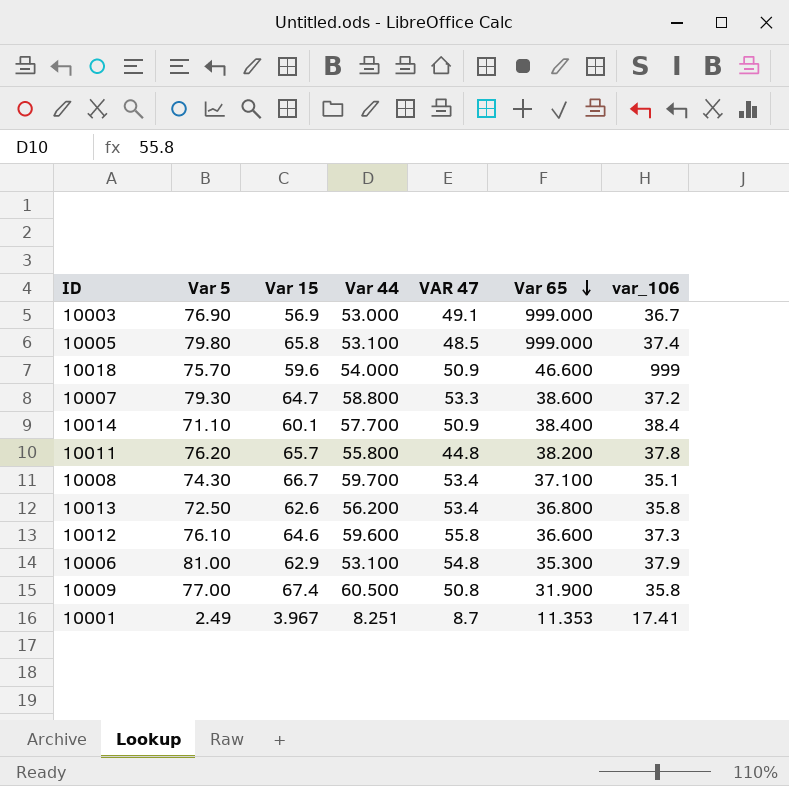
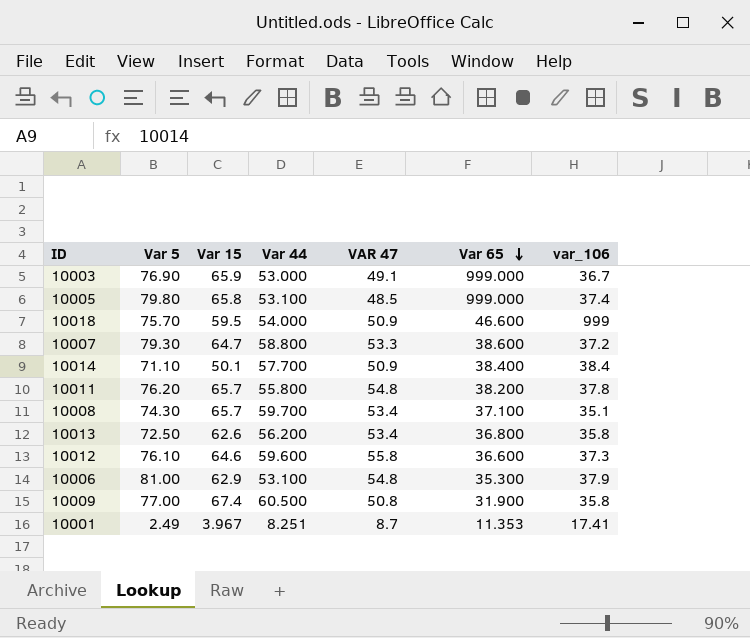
10003 | Var 15: 56.9 -> 65.9
10018 | Var 15: 59.6 -> 59.5
10014 | Var 15: 60.1 -> 50.1
10011 | VAR 47: 44.8 -> 54.8
10008 | Var 15: 66.7 -> 65.7

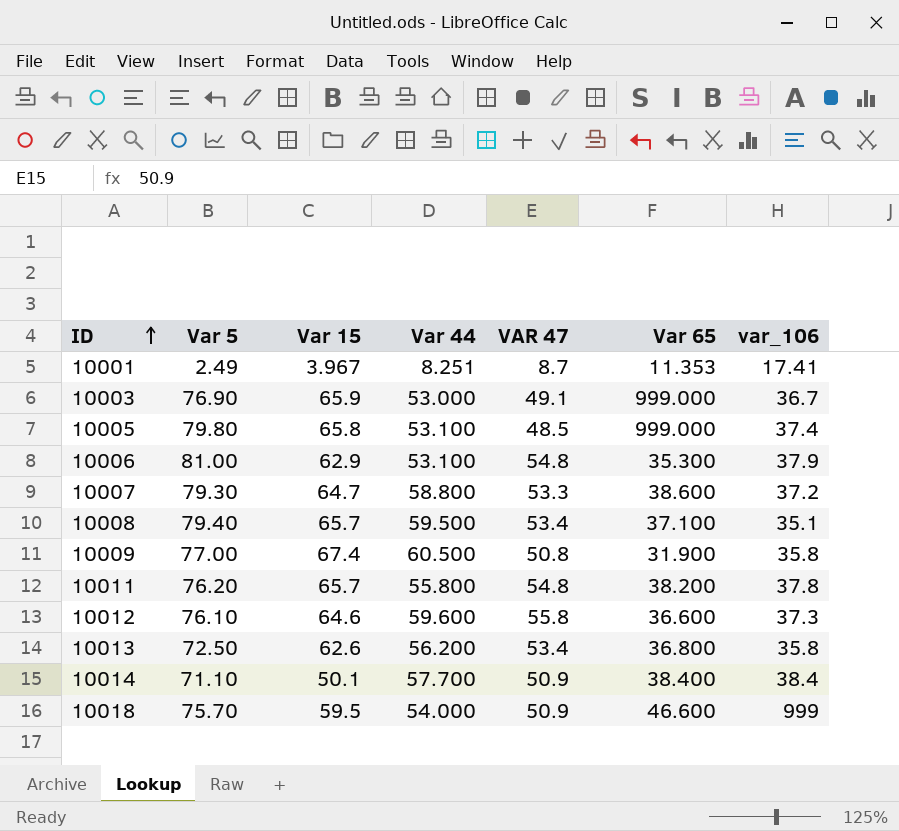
row order: Var 65 descending -> ID ascending
10008 | Var 5: 74.30 -> 79.40
10008 | Var 44: 59.700 -> 59.500

